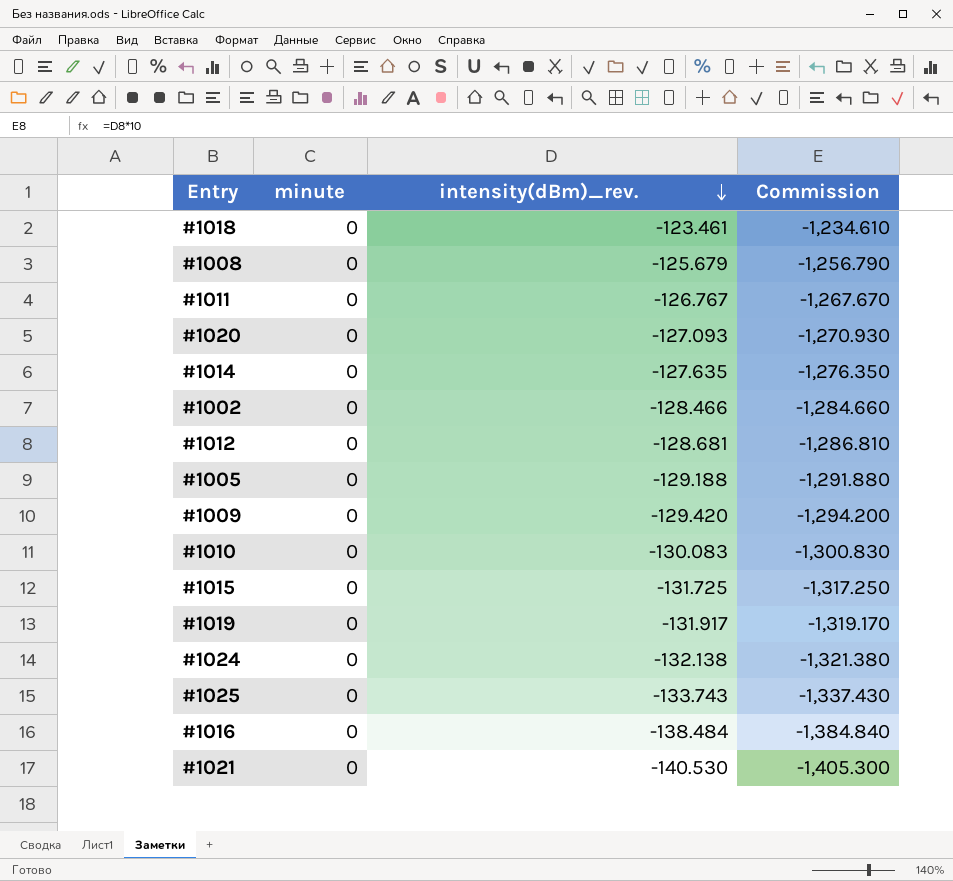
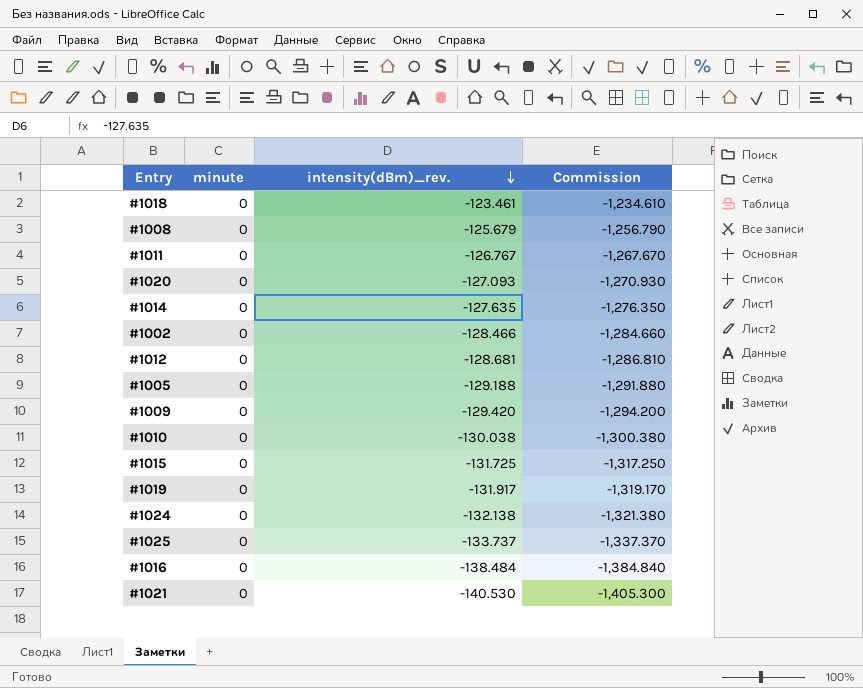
#1010 | intensity(dBm)_rev.: -130.083 -> -130.038
#1010 | Commission: -1,300.830 -> -1,300.380
#1025 | intensity(dBm)_rev.: -133.743 -> -133.737
#1025 | Commission: -1,337.430 -> -1,337.370

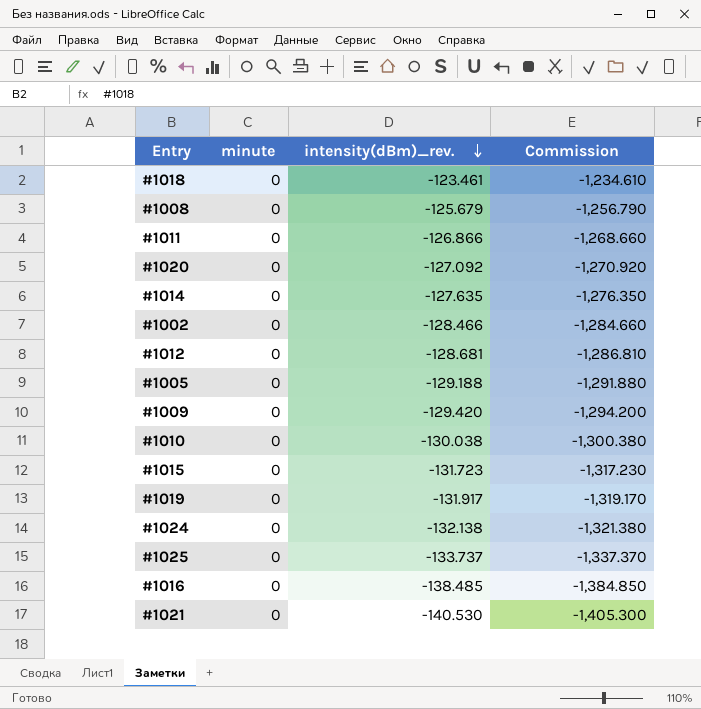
#1011 | intensity(dBm)_rev.: -126.767 -> -126.866
#1011 | Commission: -1,267.670 -> -1,268.660
#1020 | intensity(dBm)_rev.: -127.093 -> -127.092
#1020 | Commission: -1,270.930 -> -1,270.920
#1015 | intensity(dBm)_rev.: -131.725 -> -131.723
#1015 | Commission: -1,317.250 -> -1,317.230
#1016 | intensity(dBm)_rev.: -138.484 -> -138.485
#1016 | Commission: -1,384.840 -> -1,384.850

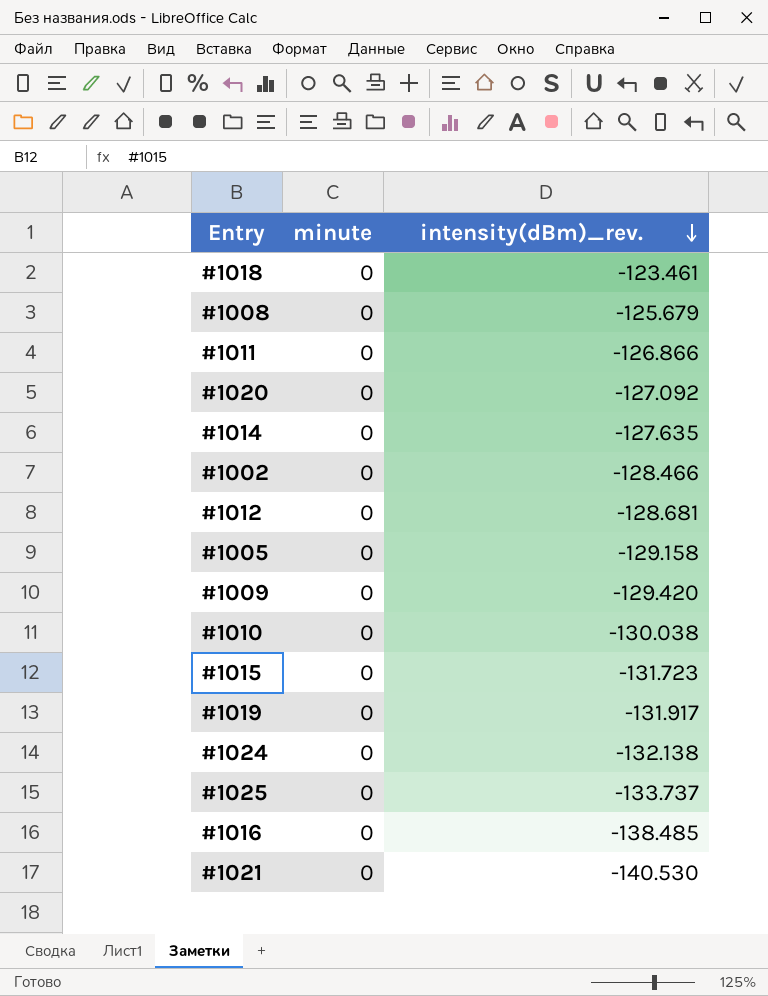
column Commission | formula: [intensity(dBm)_rev.] * 10 -> none
#1005 | intensity(dBm)_rev.: -129.188 -> -129.158

